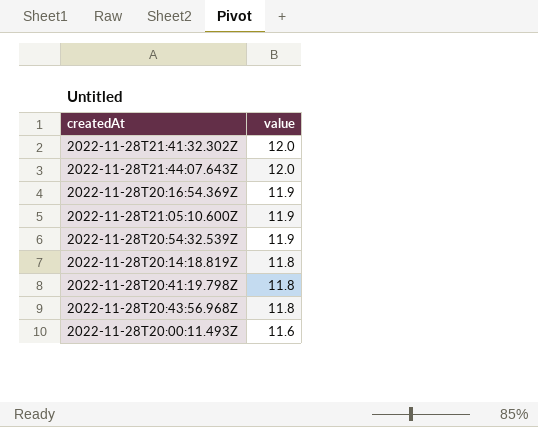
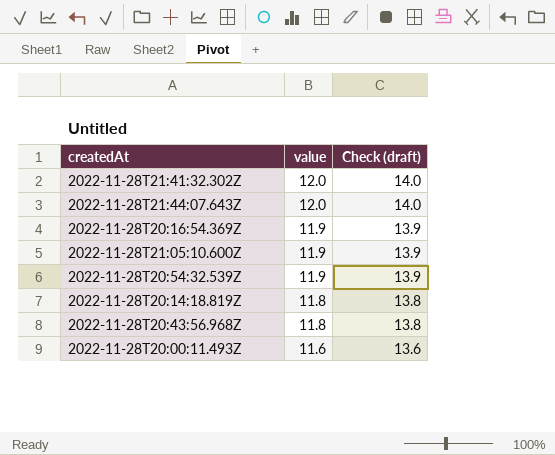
column Check (draft) | formula: none -> [value] + 2
row 2022-11-28T20:41:19.798Z: 11.8 -> none

